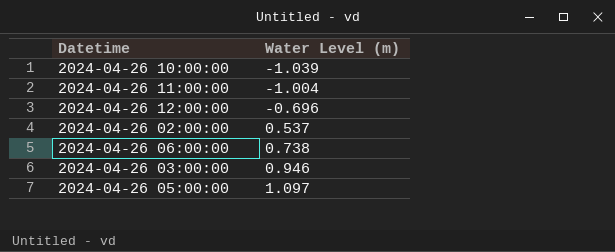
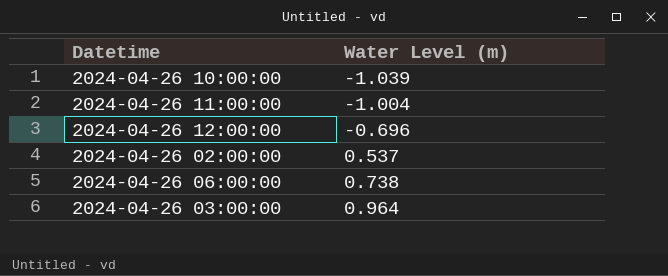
row 2024-04-26 05:00:00: 1.097 -> none
2024-04-26 03:00:00 | Water Level (m): 0.946 -> 0.964

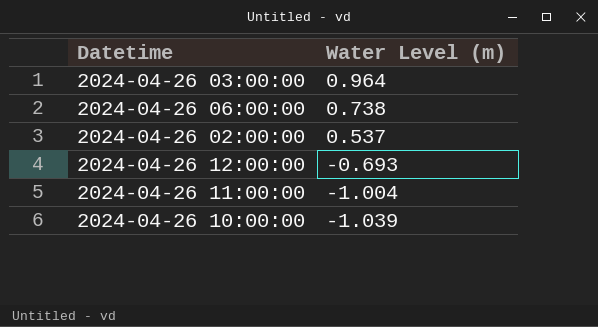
row order: Water Level (m) ascending -> Water Level (m) descending
2024-04-26 12:00:00 | Water Level (m): -0.696 -> -0.693

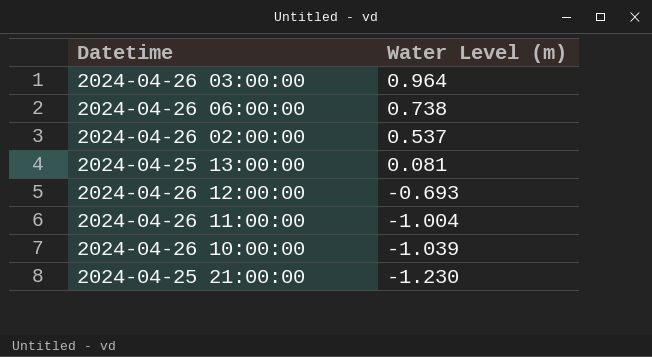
row 2024-04-25 13:00:00: none -> 0.081
row 2024-04-25 21:00:00: none -> -1.230

